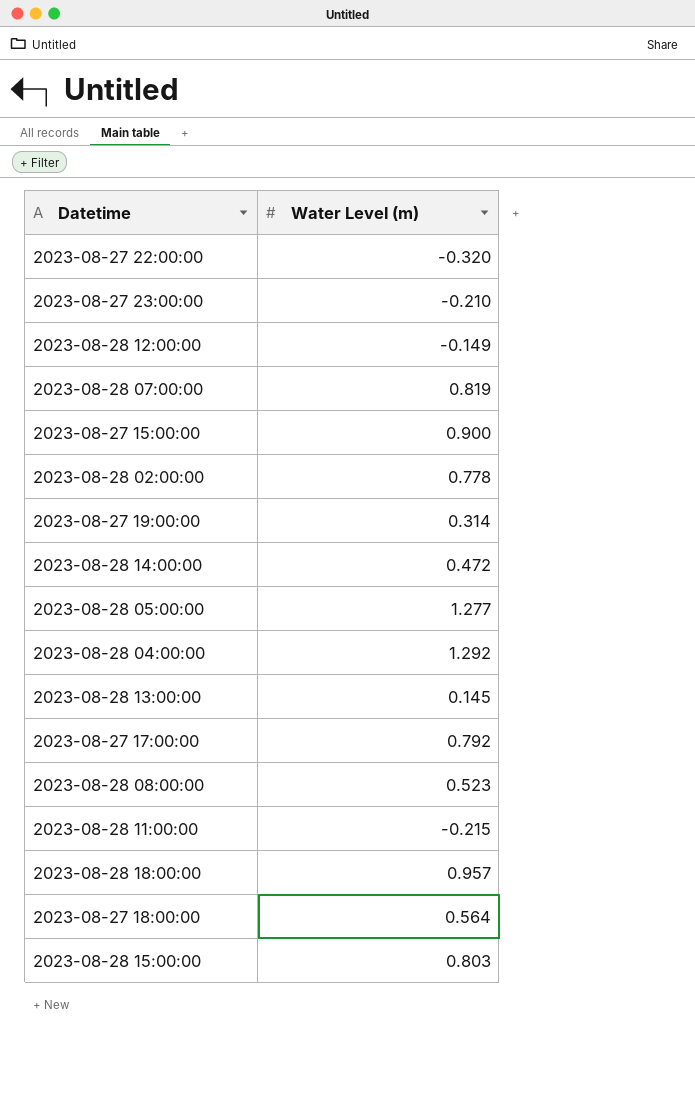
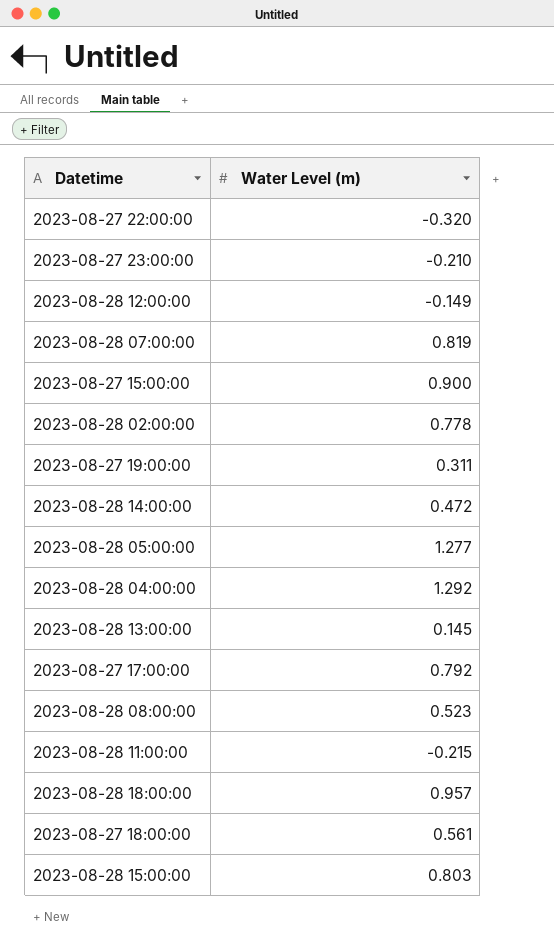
2023-08-27 19:00:00 | Water Level (m): 0.314 -> 0.311
2023-08-27 18:00:00 | Water Level (m): 0.564 -> 0.561

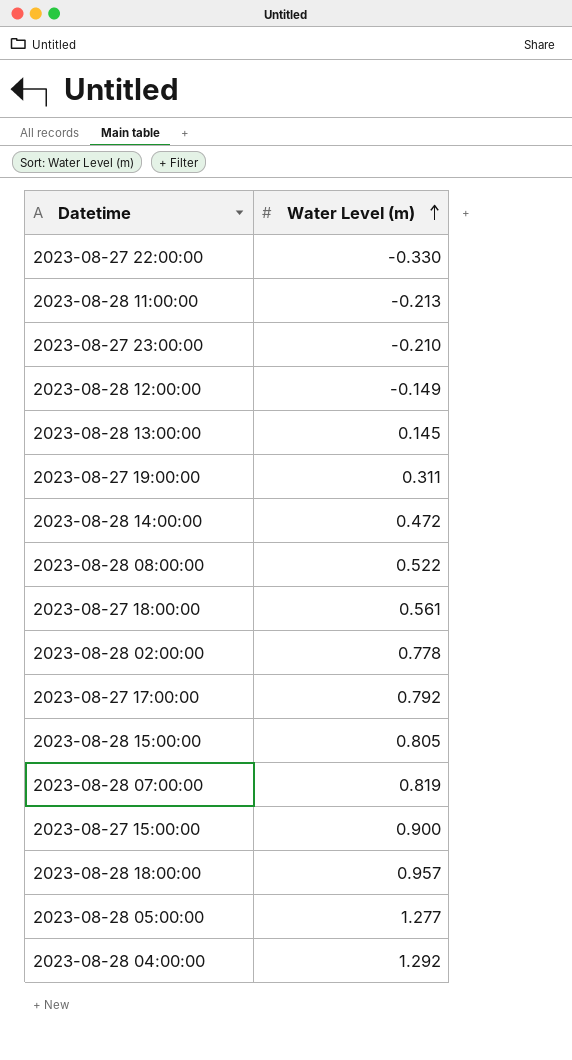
row order: none -> Water Level (m) ascending
2023-08-27 22:00:00 | Water Level (m): -0.320 -> -0.330
2023-08-28 11:00:00 | Water Level (m): -0.215 -> -0.213
2023-08-28 08:00:00 | Water Level (m): 0.523 -> 0.522
2023-08-28 15:00:00 | Water Level (m): 0.803 -> 0.805

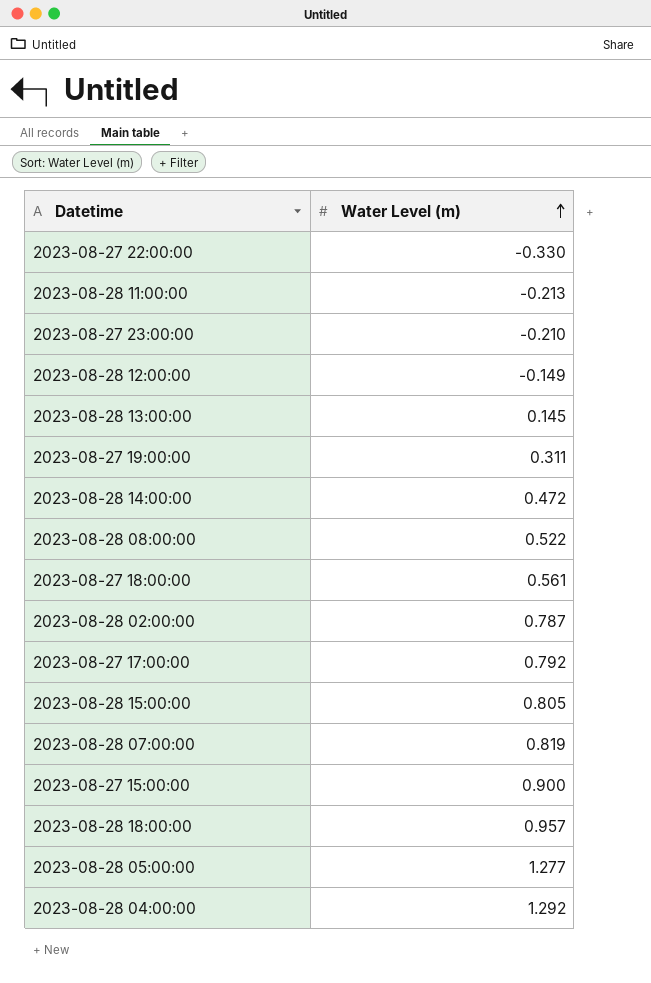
2023-08-28 02:00:00 | Water Level (m): 0.778 -> 0.787

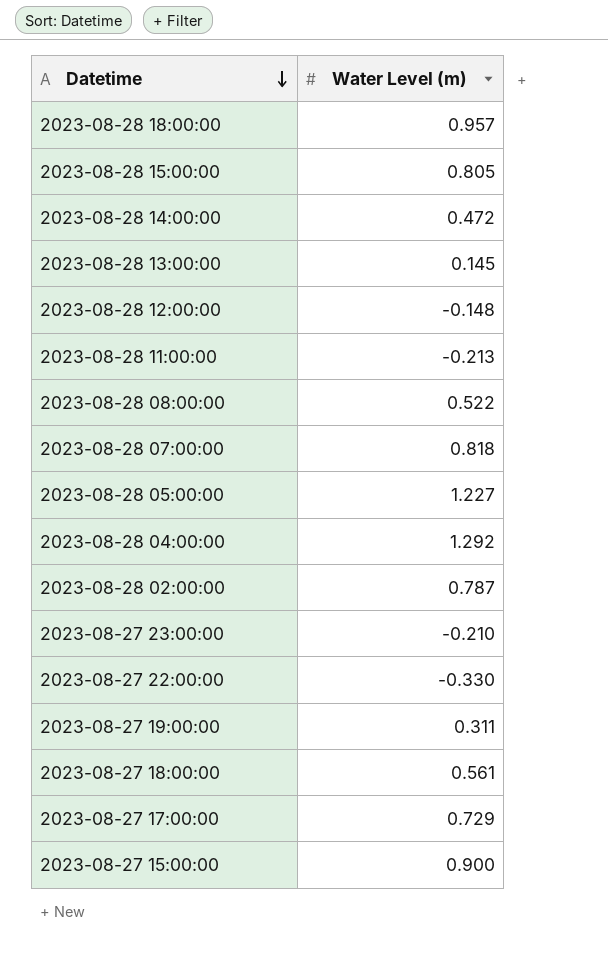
row order: Water Level (m) ascending -> Datetime descending
2023-08-28 12:00:00 | Water Level (m): -0.149 -> -0.148
2023-08-28 07:00:00 | Water Level (m): 0.819 -> 0.818
2023-08-28 05:00:00 | Water Level (m): 1.277 -> 1.227
2023-08-27 17:00:00 | Water Level (m): 0.792 -> 0.729

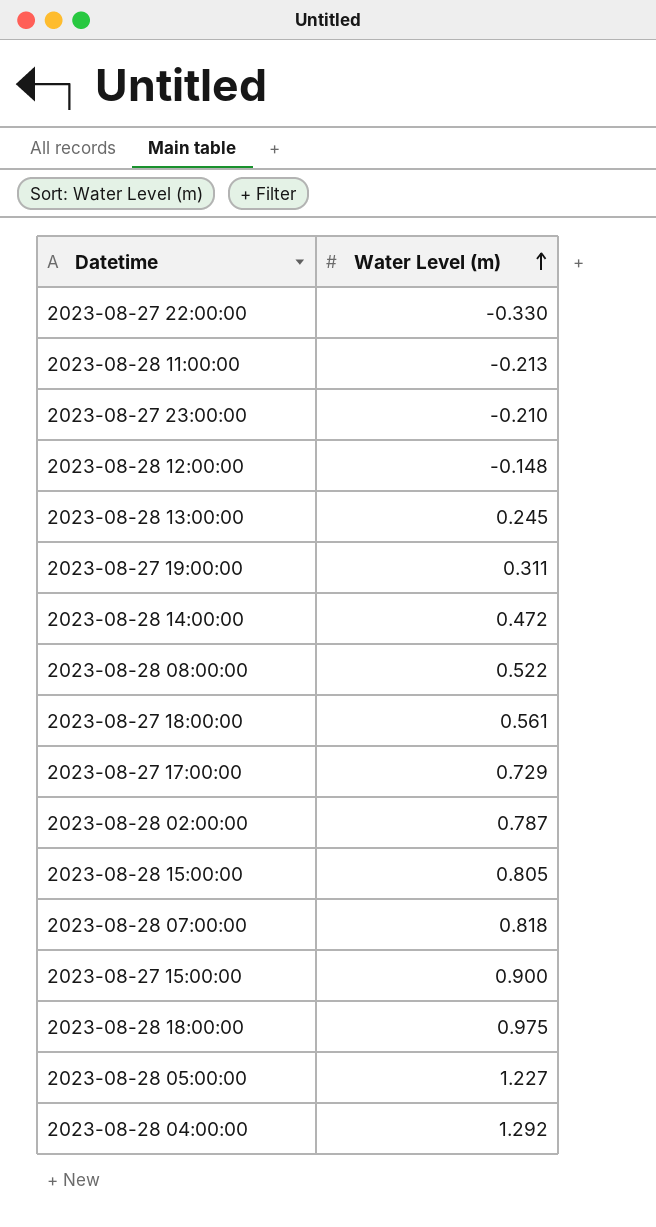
row order: Datetime descending -> Water Level (m) ascending
2023-08-28 13:00:00 | Water Level (m): 0.145 -> 0.245
2023-08-28 18:00:00 | Water Level (m): 0.957 -> 0.975

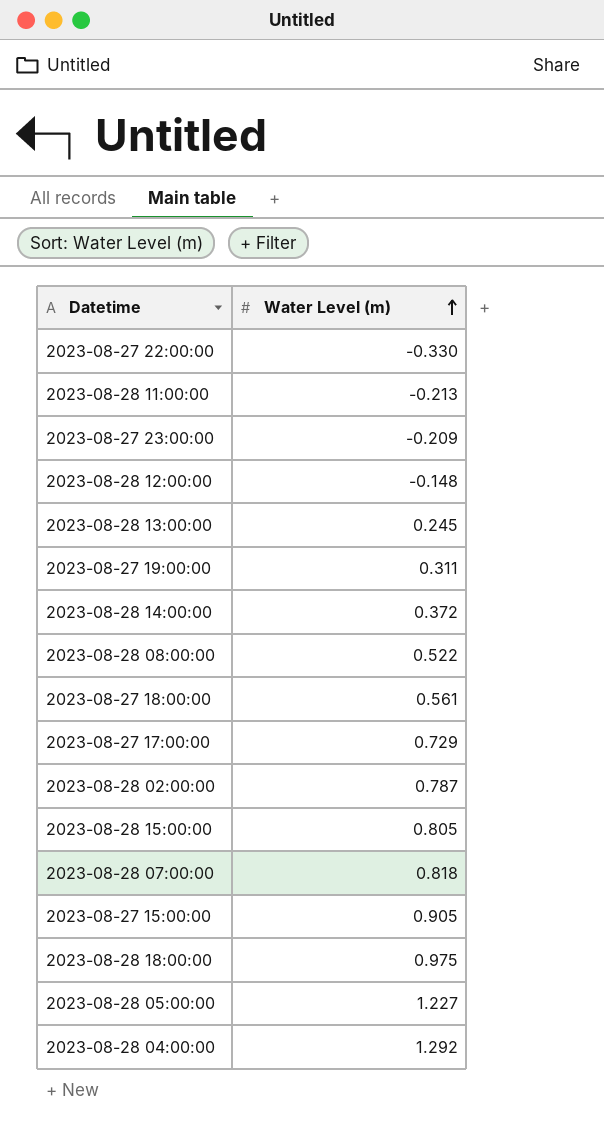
2023-08-27 23:00:00 | Water Level (m): -0.210 -> -0.209
2023-08-28 14:00:00 | Water Level (m): 0.472 -> 0.372
2023-08-27 15:00:00 | Water Level (m): 0.900 -> 0.905

